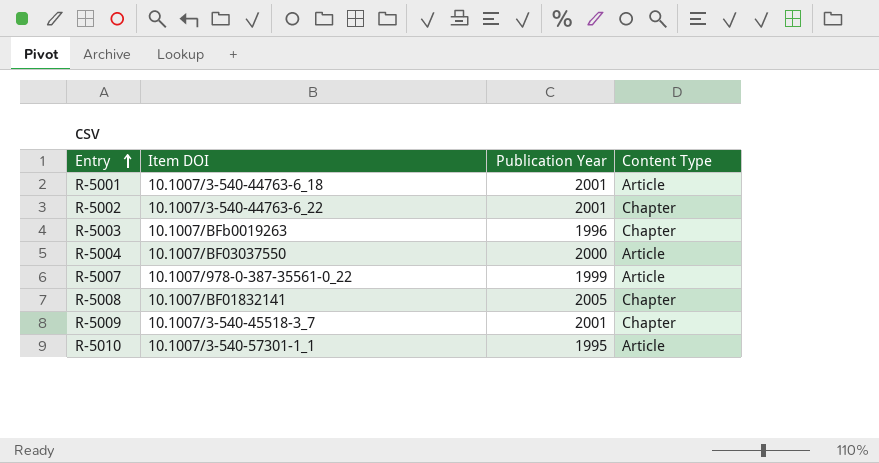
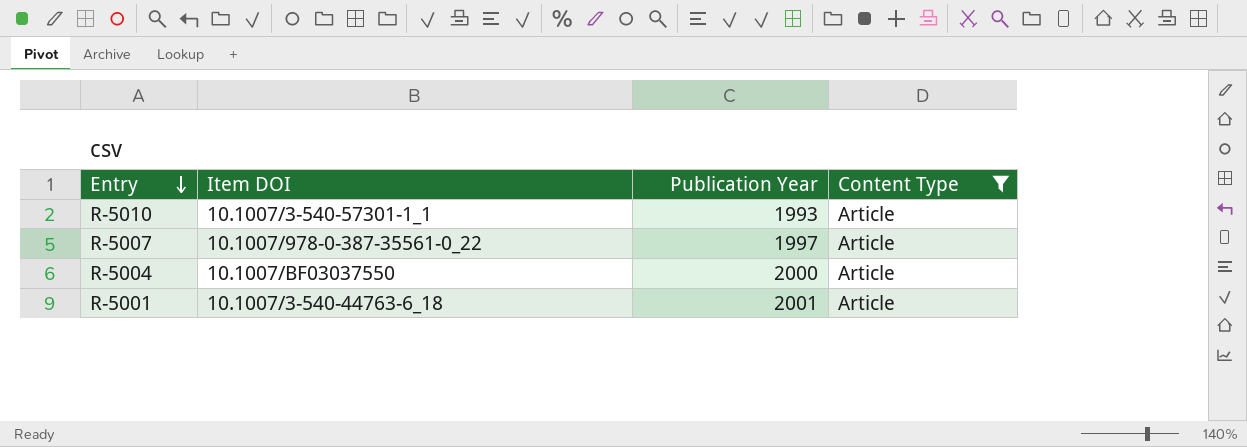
filter: none -> Content Type = Article
row order: Entry ascending -> Entry descending
R-5010 | Publication Year: 1995 -> 1993
R-5007 | Publication Year: 1999 -> 1997

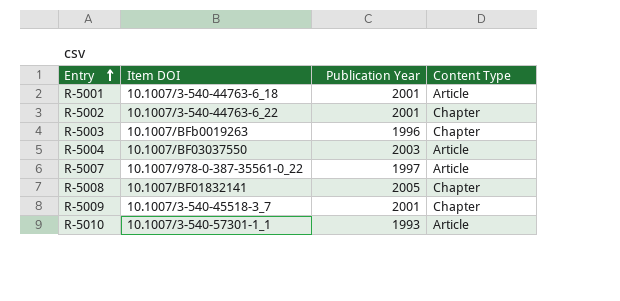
filter: Content Type = Article -> none
row order: Entry descending -> Entry ascending
R-5004 | Publication Year: 2000 -> 2003

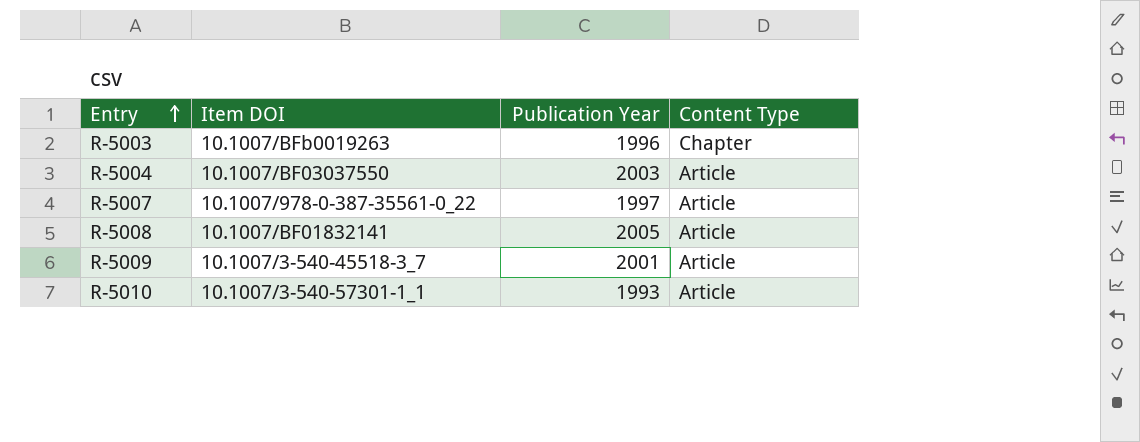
row R-5001: 10.1007/3-540-44763-6_18 | 2001 | Article -> none
row R-5002: 10.1007/3-540-44763-6_22 | 2001 | Chapter -> none
R-5008 | Content Type: Chapter -> Article
R-5009 | Content Type: Chapter -> Article

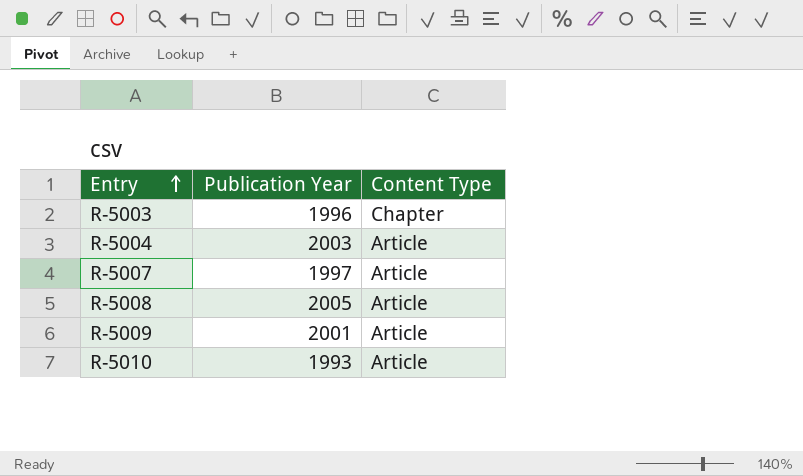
column Item DOI | position: 2 -> none

